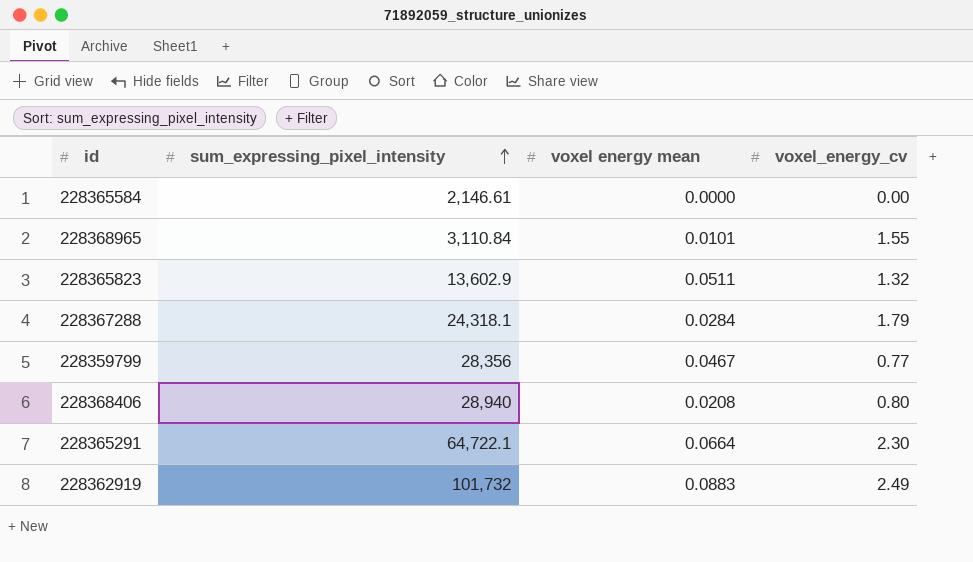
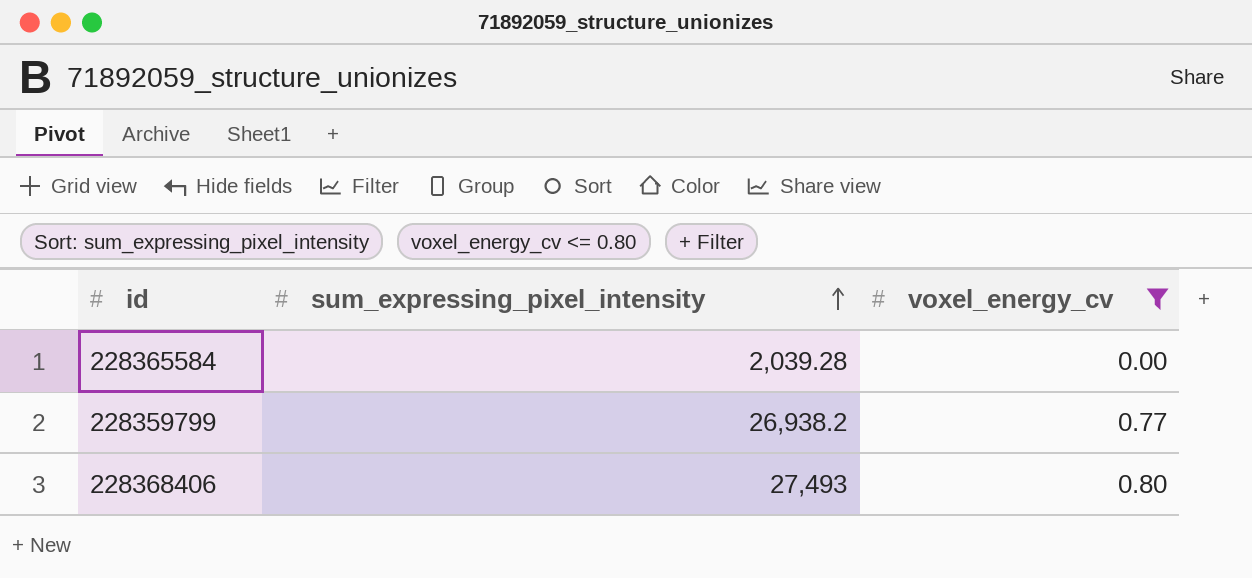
filter: none -> voxel_energy_cv <= 0.80
column voxel energy mean | position: 3 -> none
228365584 | sum_expressing_pixel_intensity: 2,146.61 -> 2,039.28
228359799 | sum_expressing_pixel_intensity: 28,356 -> 26,938.2
228368406 | sum_expressing_pixel_intensity: 28,940 -> 27,493

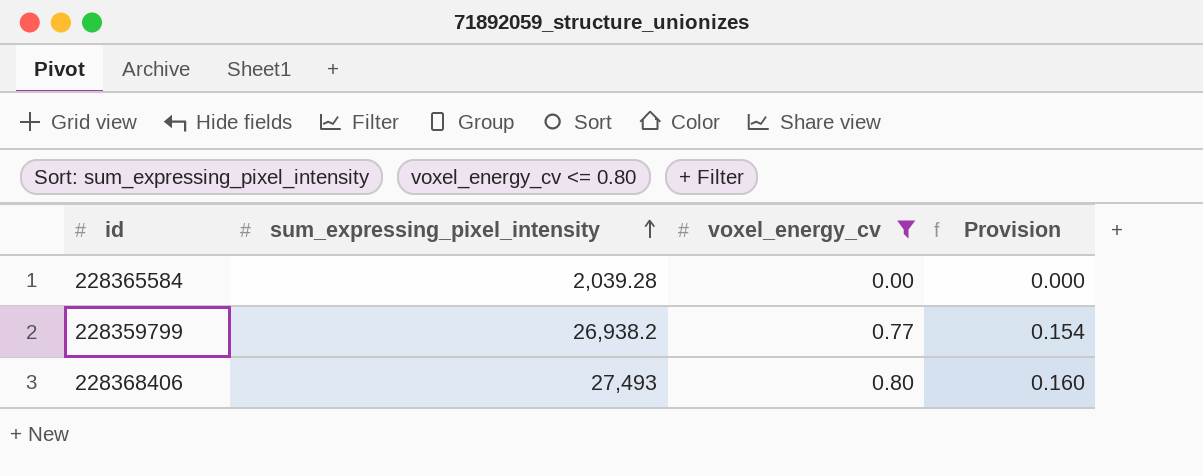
column Provision | formula: none -> [voxel_energy_cv] * 0.2

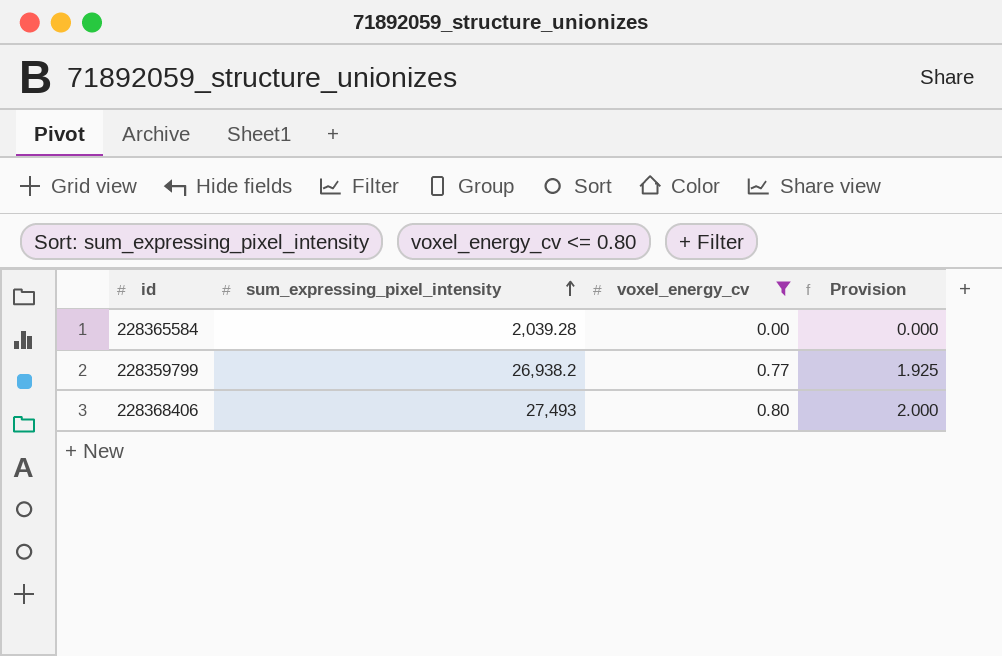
column Provision | formula: [voxel_energy_cv] * 0.2 -> [voxel_energy_cv] * 2.5

